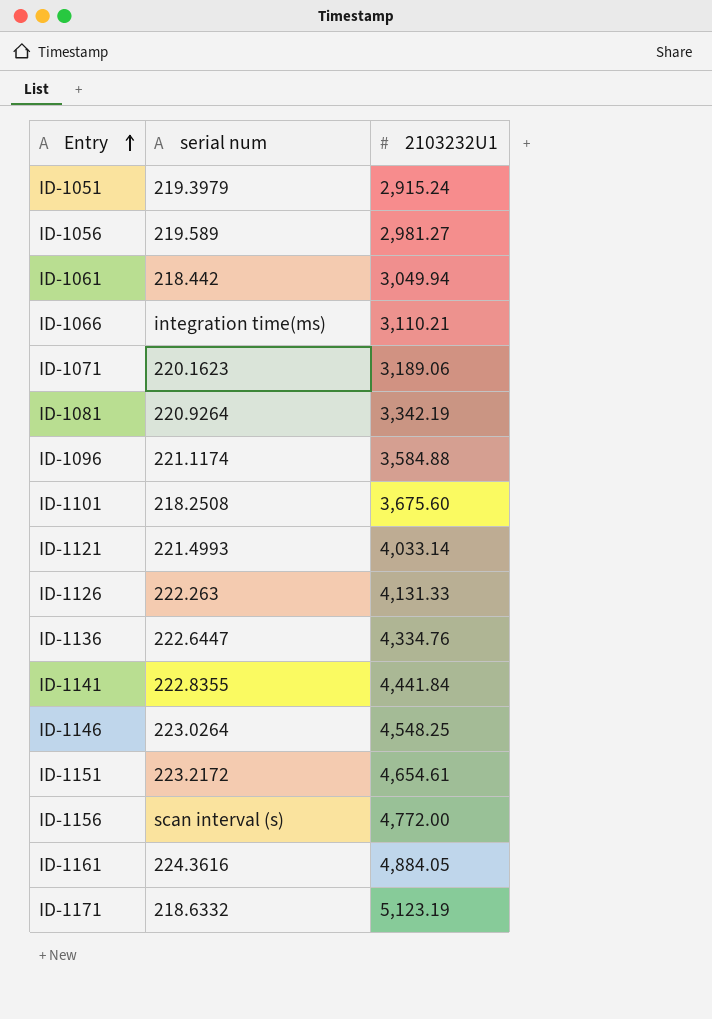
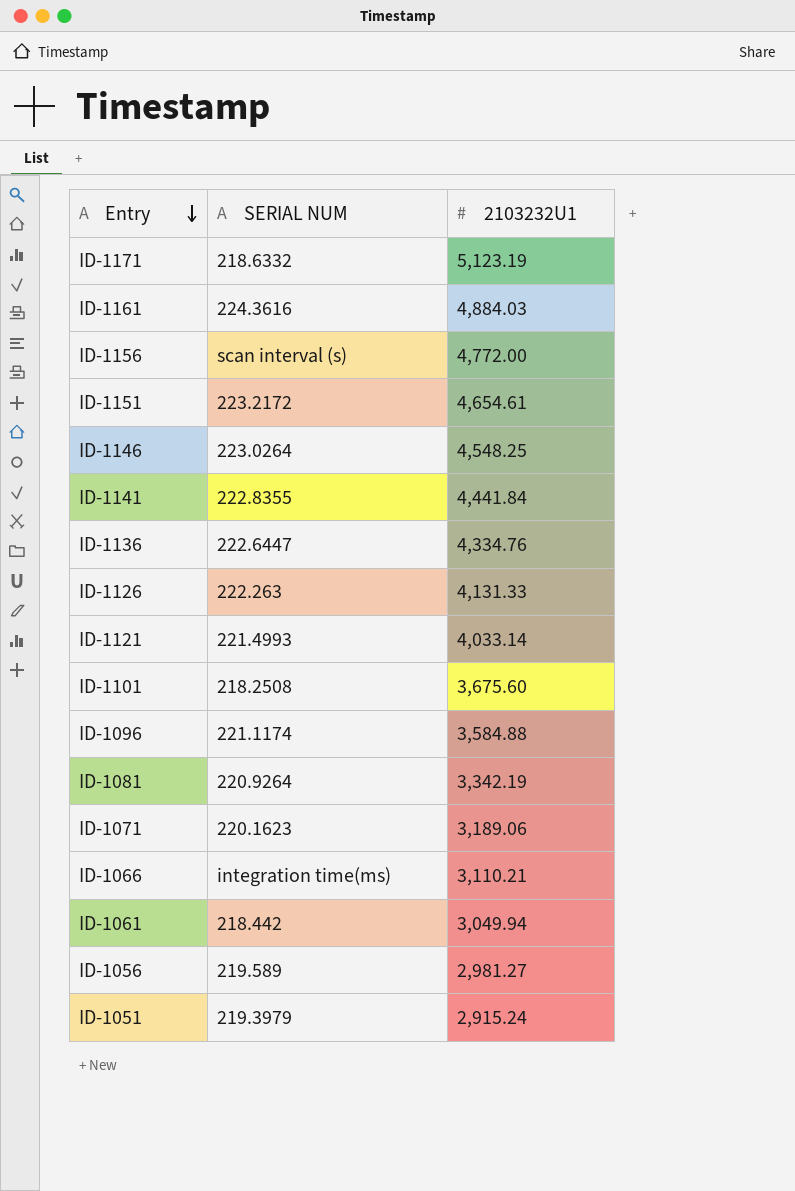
row order: Entry ascending -> Entry descending
column name: serial num -> SERIAL NUM
ID-1161 | 2103232U1: 4,884.05 -> 4,884.03

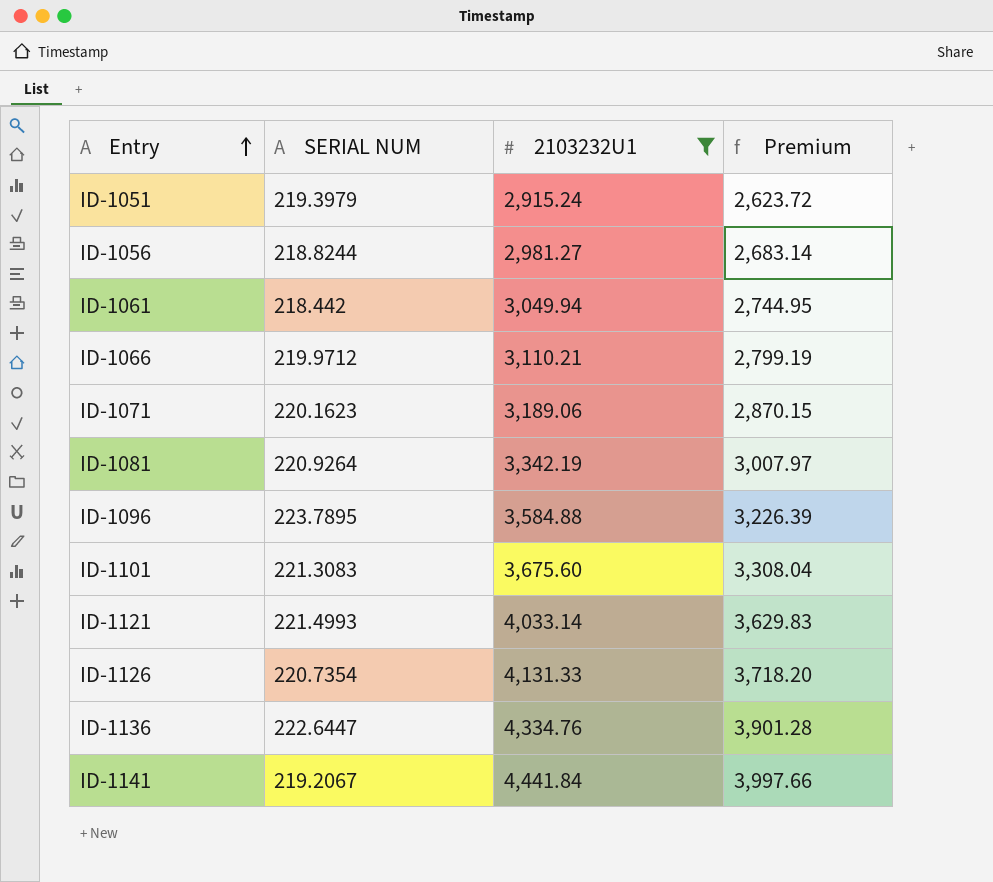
filter: none -> 2103232U1 <= 4,441.84
row order: Entry descending -> Entry ascending
column Premium | formula: none -> [2103232U1] * 0.9
ID-1056 | SERIAL NUM: 219.589 -> 218.8244
ID-1066 | SERIAL NUM: integration time(ms) -> 219.9712
ID-1096 | SERIAL NUM: 221.1174 -> 223.7895
ID-1101 | SERIAL NUM: 218.2508 -> 221.3083
ID-1126 | SERIAL NUM: 222.263 -> 220.7354
ID-1141 | SERIAL NUM: 222.8355 -> 219.2067

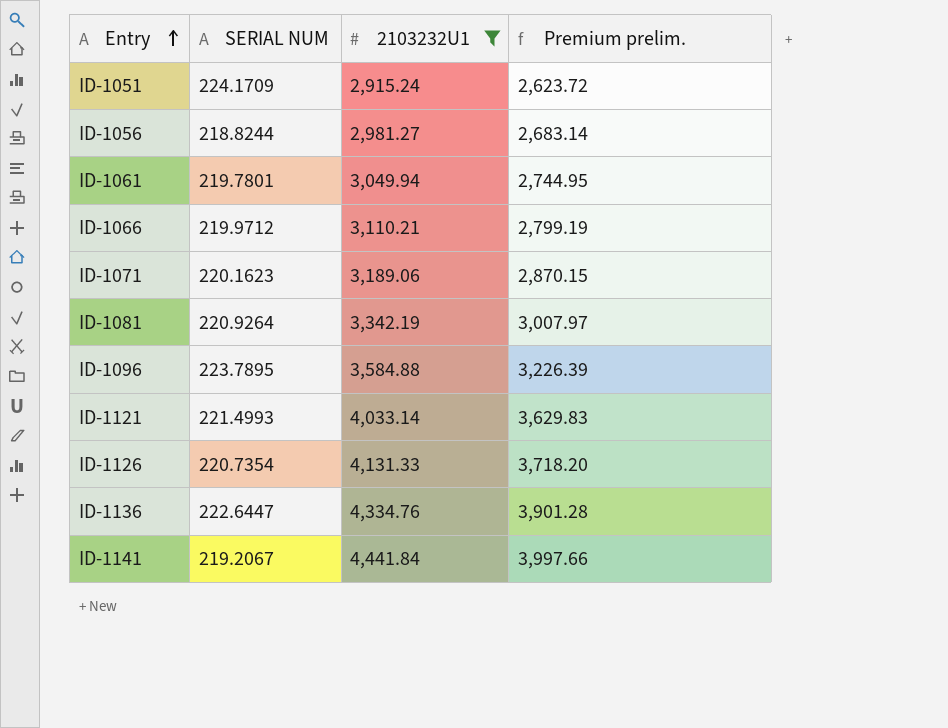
column name: Premium -> Premium prelim.
row ID-1101: 221.3083 | 3,675.60 | 3,308.04 -> none
ID-1051 | SERIAL NUM: 219.3979 -> 224.1709
ID-1061 | SERIAL NUM: 218.442 -> 219.7801

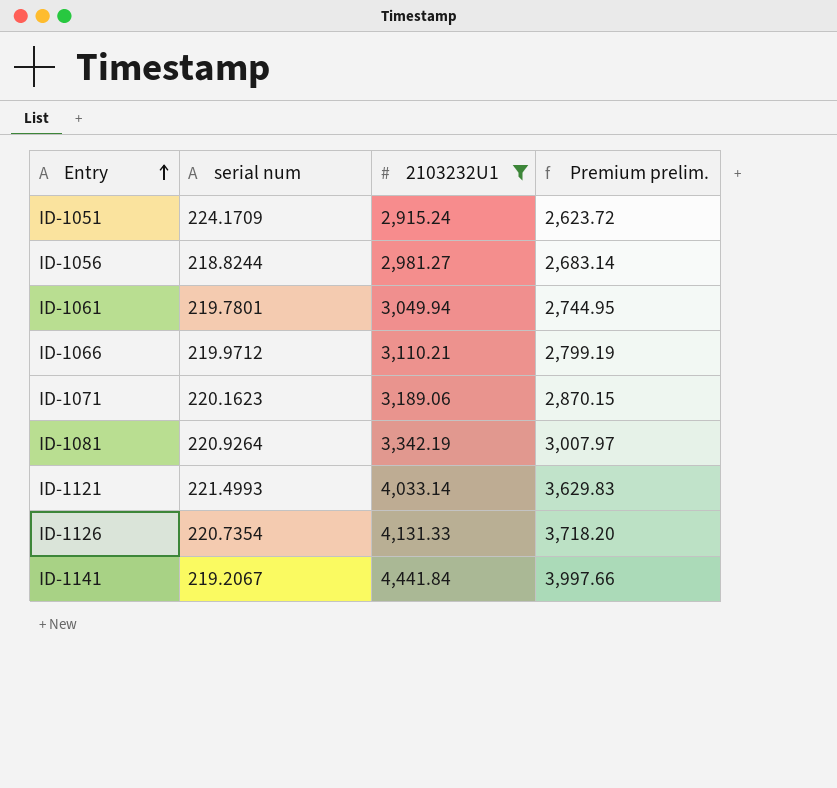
column name: SERIAL NUM -> serial num
row ID-1096: 223.7895 | 3,584.88 | 3,226.39 -> none
row ID-1136: 222.6447 | 4,334.76 | 3,901.28 -> none

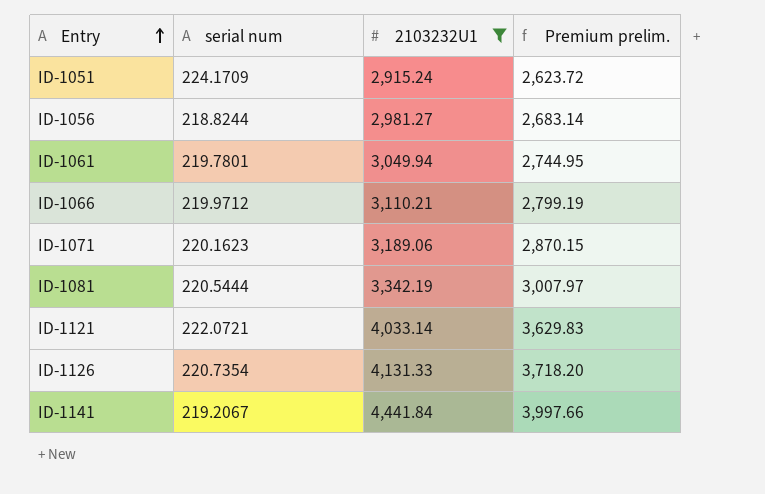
ID-1081 | serial num: 220.9264 -> 220.5444
ID-1121 | serial num: 221.4993 -> 222.0721

